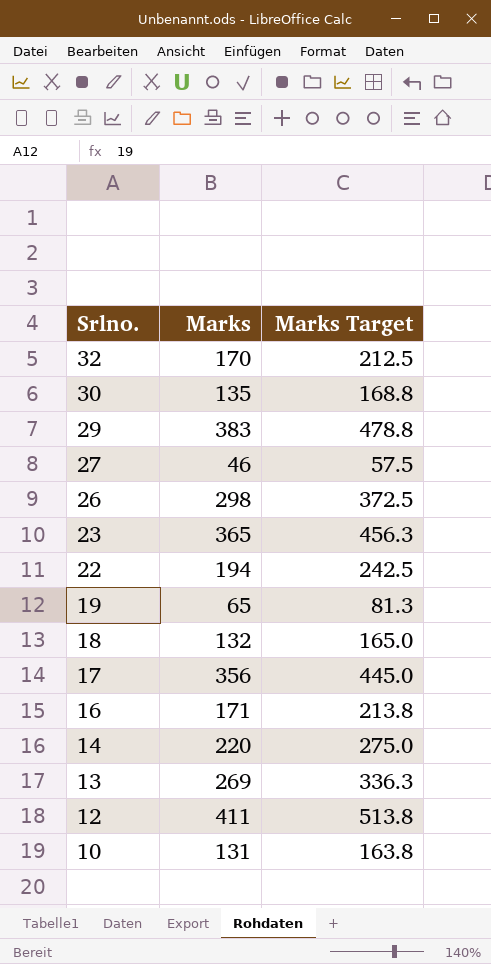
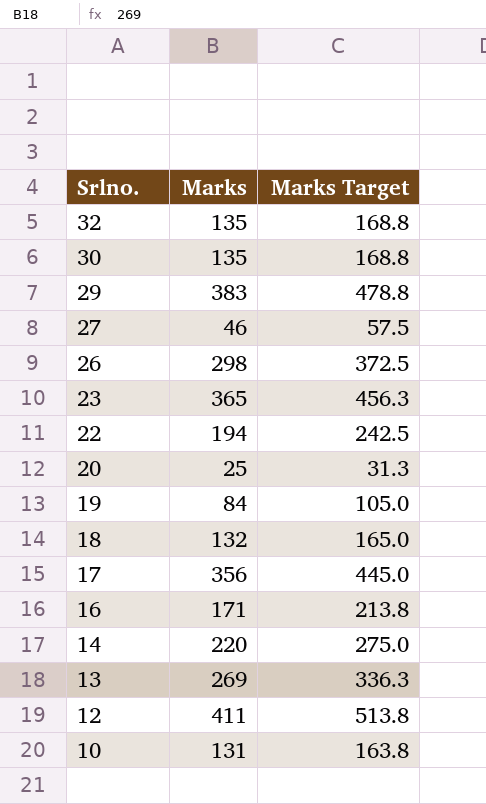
32 | Marks: 170 -> 135
32 | Marks Target: 212.5 -> 168.8
row 20: none -> 25 | 31.3
19 | Marks: 65 -> 84
19 | Marks Target: 81.3 -> 105.0

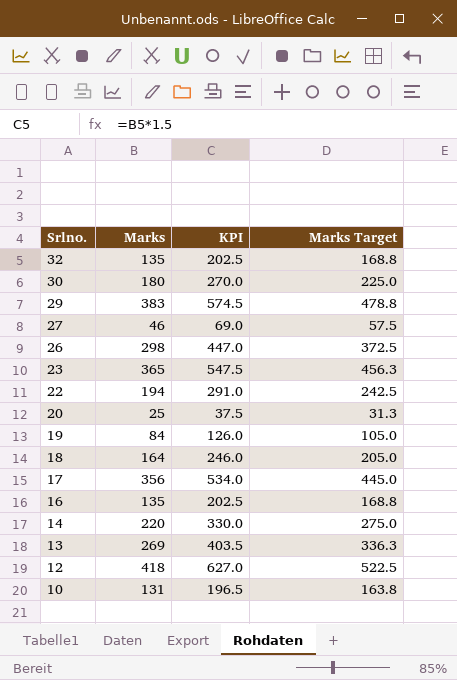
column KPI | formula: none -> [Marks] * 1.5
30 | Marks: 135 -> 180
30 | Marks Target: 168.8 -> 225.0
18 | Marks: 132 -> 164
18 | Marks Target: 165.0 -> 205.0
16 | Marks: 171 -> 135
16 | Marks Target: 213.8 -> 168.8
12 | Marks: 411 -> 418
12 | Marks Target: 513.8 -> 522.5

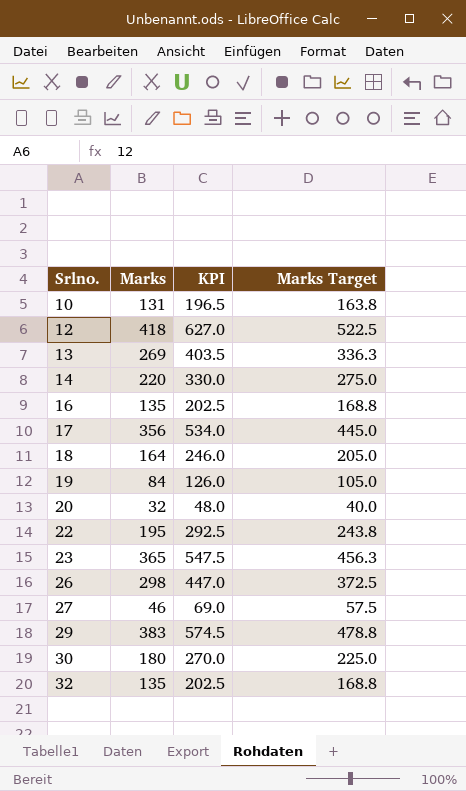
row order: Srlno. descending -> Srlno. ascending
20 | Marks: 25 -> 32
20 | KPI: 37.5 -> 48.0
20 | Marks Target: 31.3 -> 40.0
22 | Marks: 194 -> 195
22 | KPI: 291.0 -> 292.5
22 | Marks Target: 242.5 -> 243.8

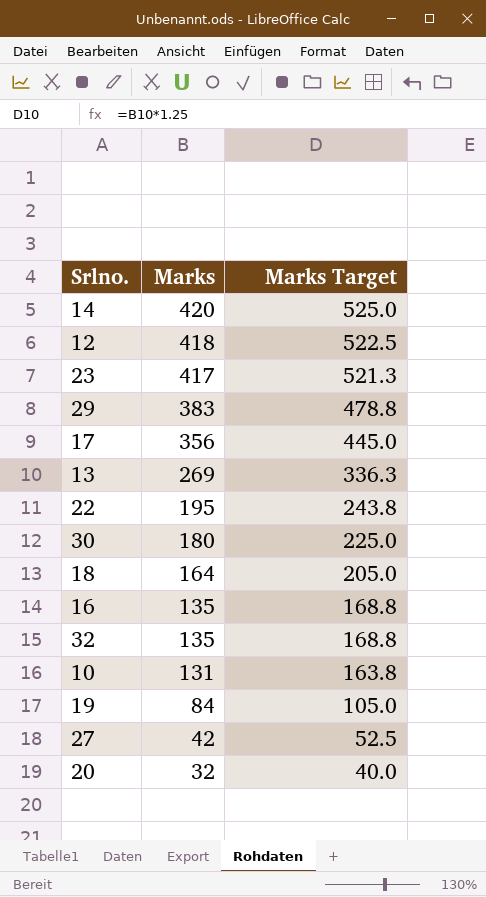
row order: Srlno. ascending -> Marks descending
column KPI | formula: [Marks] * 1.5 -> none
row 26: 298 | 447.0 | 372.5 -> none
14 | Marks: 220 -> 420
14 | Marks Target: 275.0 -> 525.0
23 | Marks: 365 -> 417
23 | Marks Target: 456.3 -> 521.3
27 | Marks: 46 -> 42
27 | Marks Target: 57.5 -> 52.5

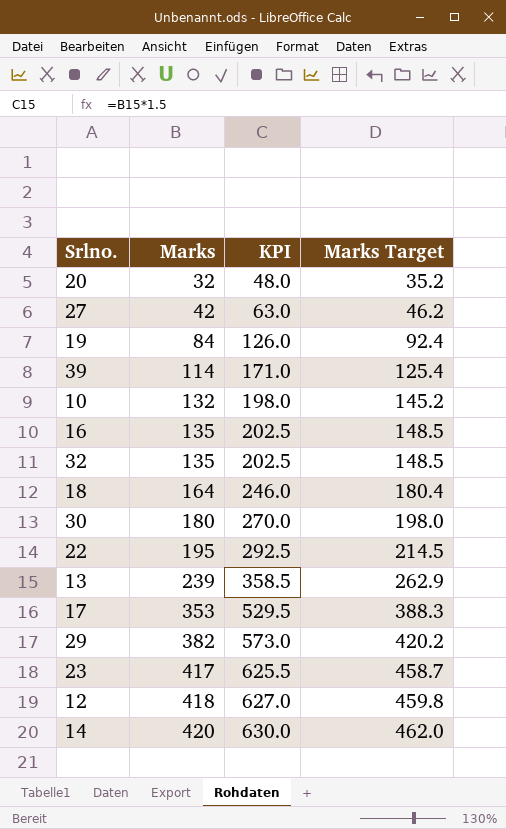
row order: Marks descending -> Marks ascending
column KPI | formula: none -> [Marks] * 1.5
column Marks Target | formula: [Marks] * 1.25 -> [Marks] * 1.1
row 39: none -> 114 | 171.0 | 125.4
10 | Marks: 131 -> 132
13 | Marks: 269 -> 239
17 | Marks: 356 -> 353
29 | Marks: 383 -> 382

